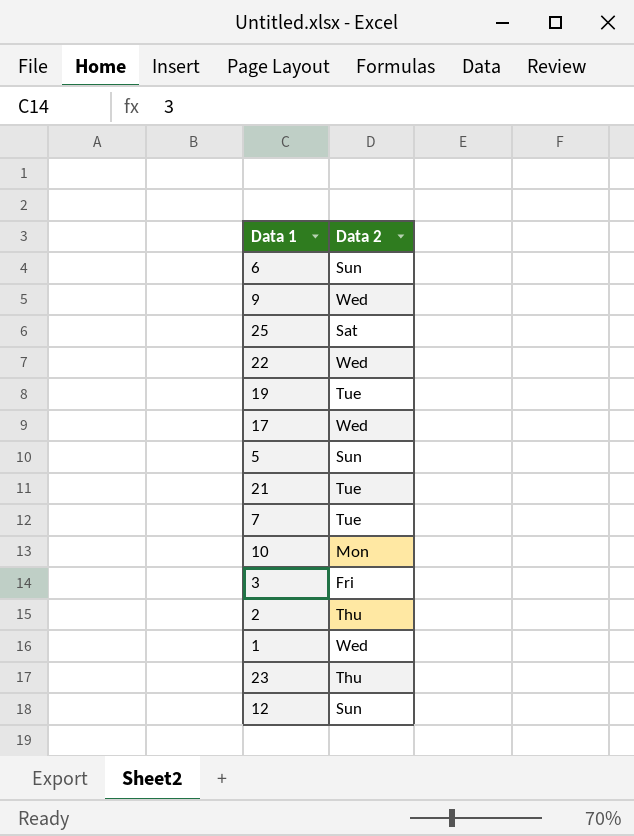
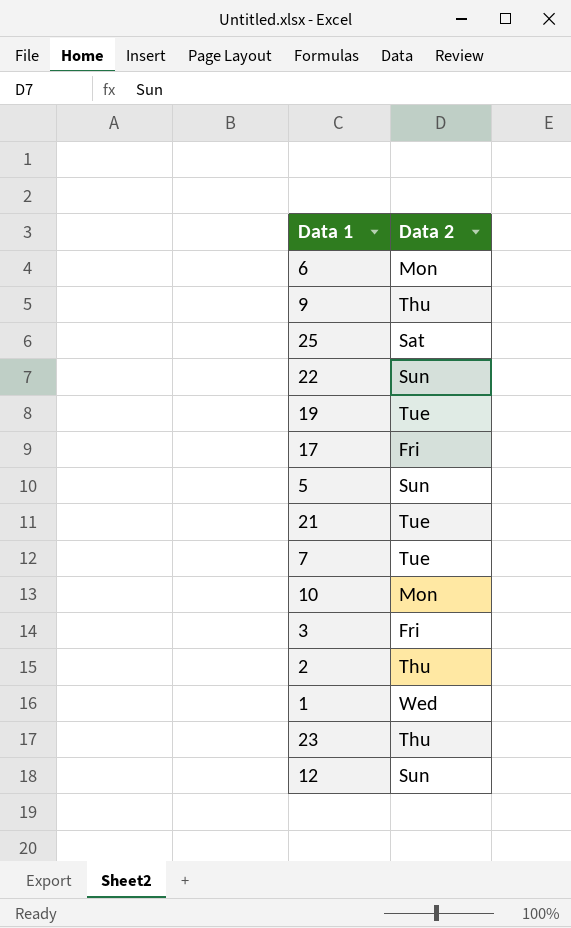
6 | Data 2: Sun -> Mon
9 | Data 2: Wed -> Thu
22 | Data 2: Wed -> Sun
17 | Data 2: Wed -> Fri

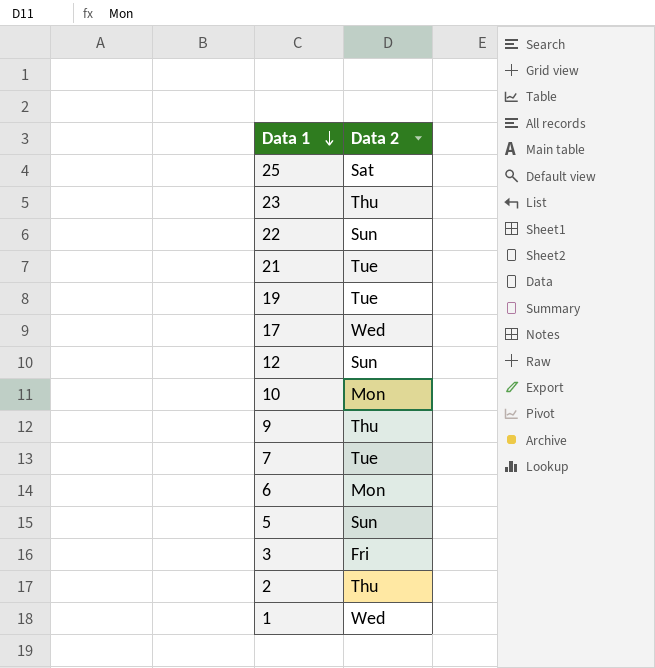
row order: none -> Data 1 descending
17 | Data 2: Fri -> Wed

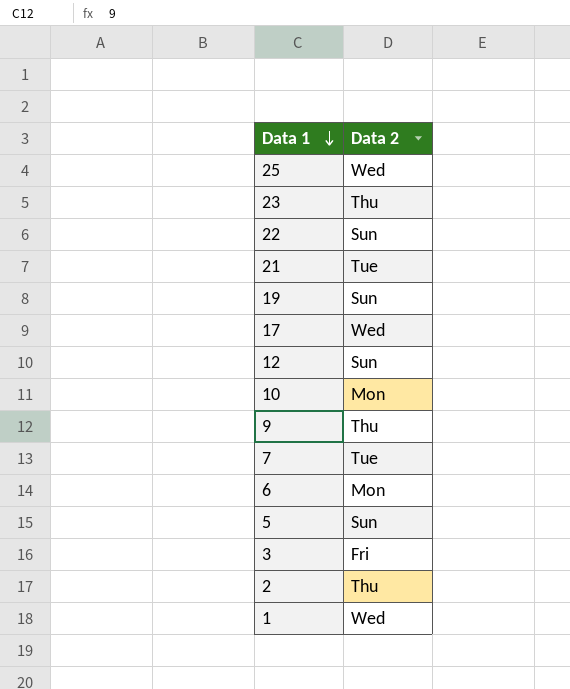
25 | Data 2: Sat -> Wed
19 | Data 2: Tue -> Sun

